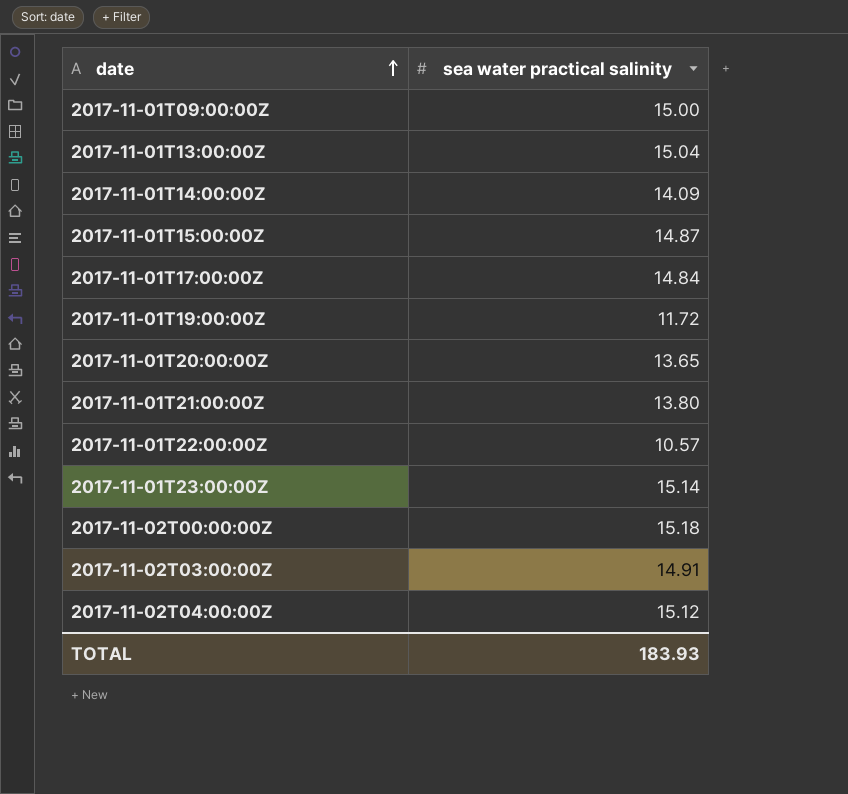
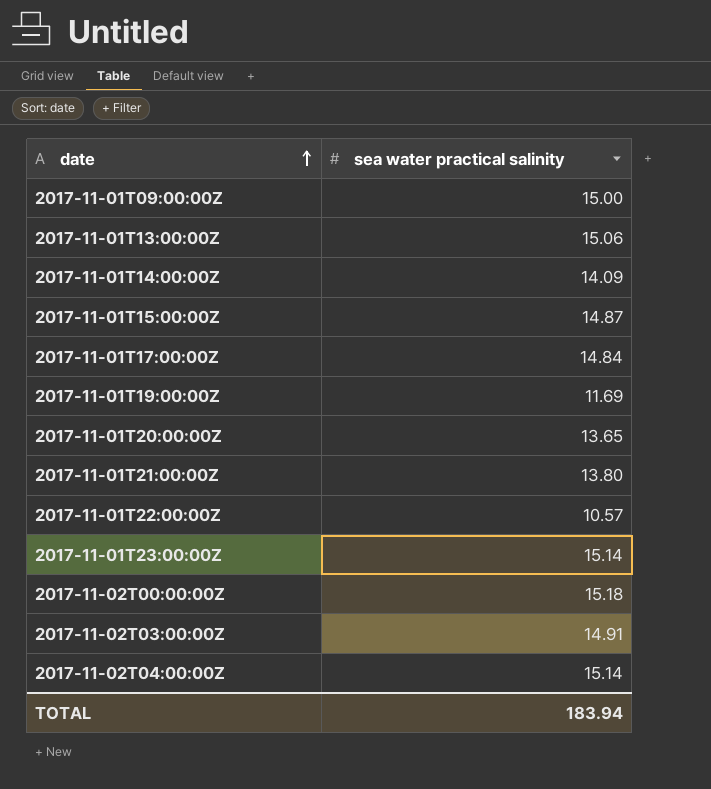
2017-11-01T13:00:00Z | sea water practical salinity: 15.04 -> 15.06
2017-11-01T19:00:00Z | sea water practical salinity: 11.72 -> 11.69
2017-11-02T04:00:00Z | sea water practical salinity: 15.12 -> 15.14
TOTAL | sea water practical salinity: 183.93 -> 183.94

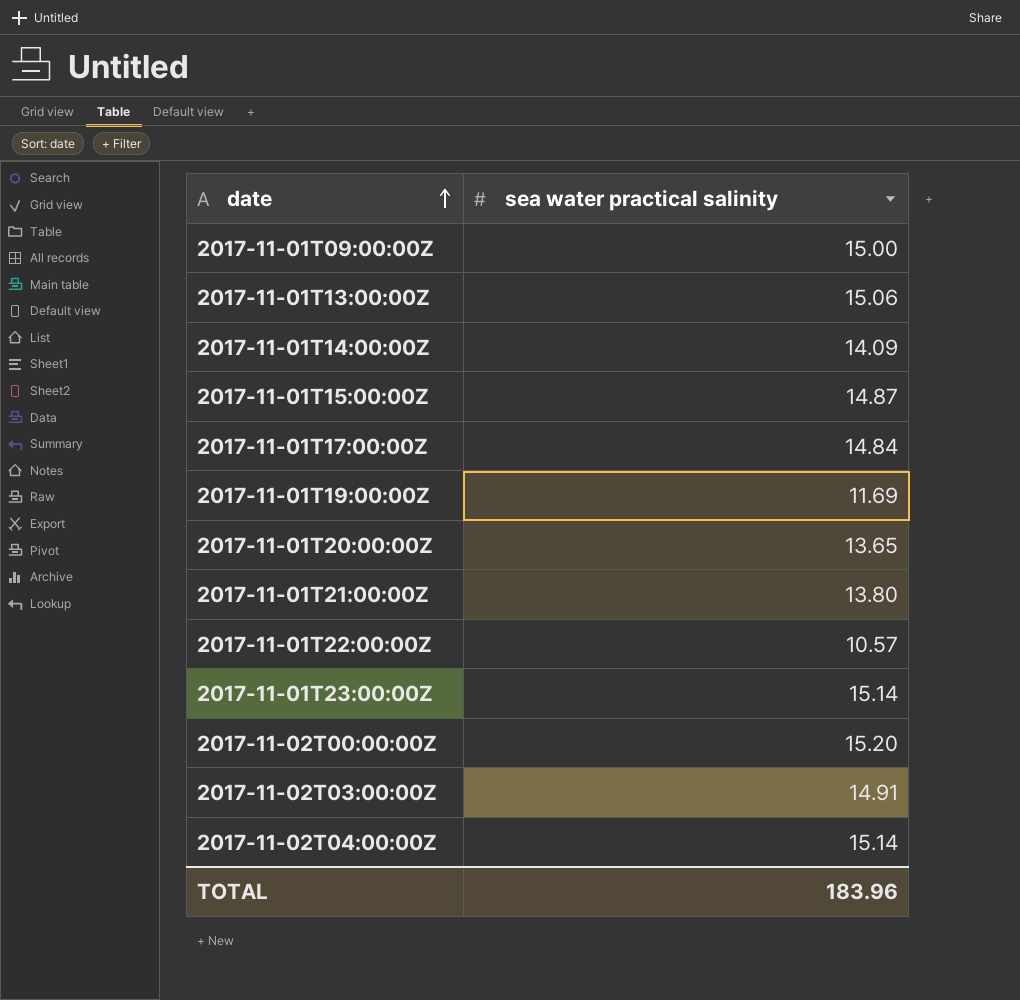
2017-11-02T00:00:00Z | sea water practical salinity: 15.18 -> 15.20
TOTAL | sea water practical salinity: 183.94 -> 183.96

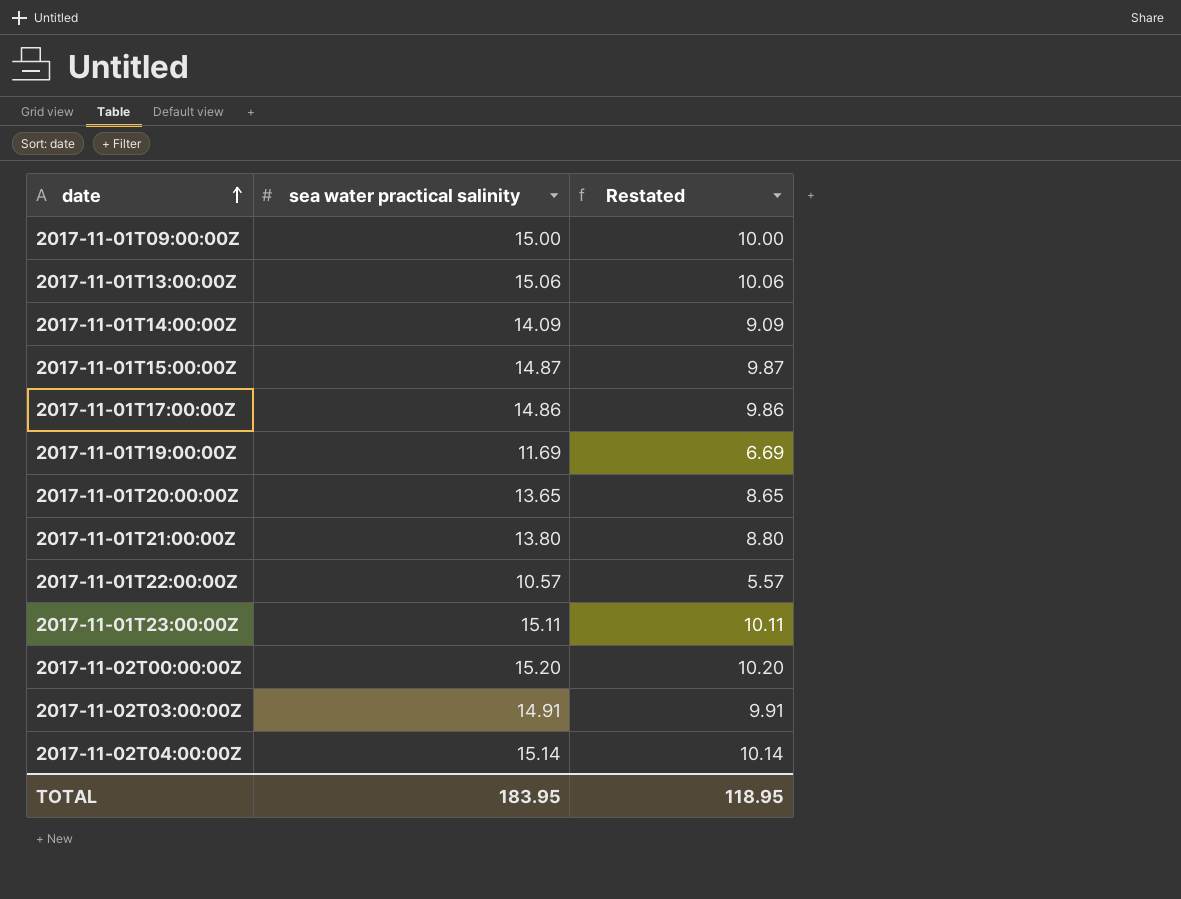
column Restated | formula: none -> [sea water practical salinity] - 5
2017-11-01T17:00:00Z | sea water practical salinity: 14.84 -> 14.86
2017-11-01T23:00:00Z | sea water practical salinity: 15.14 -> 15.11
TOTAL | sea water practical salinity: 183.96 -> 183.95

